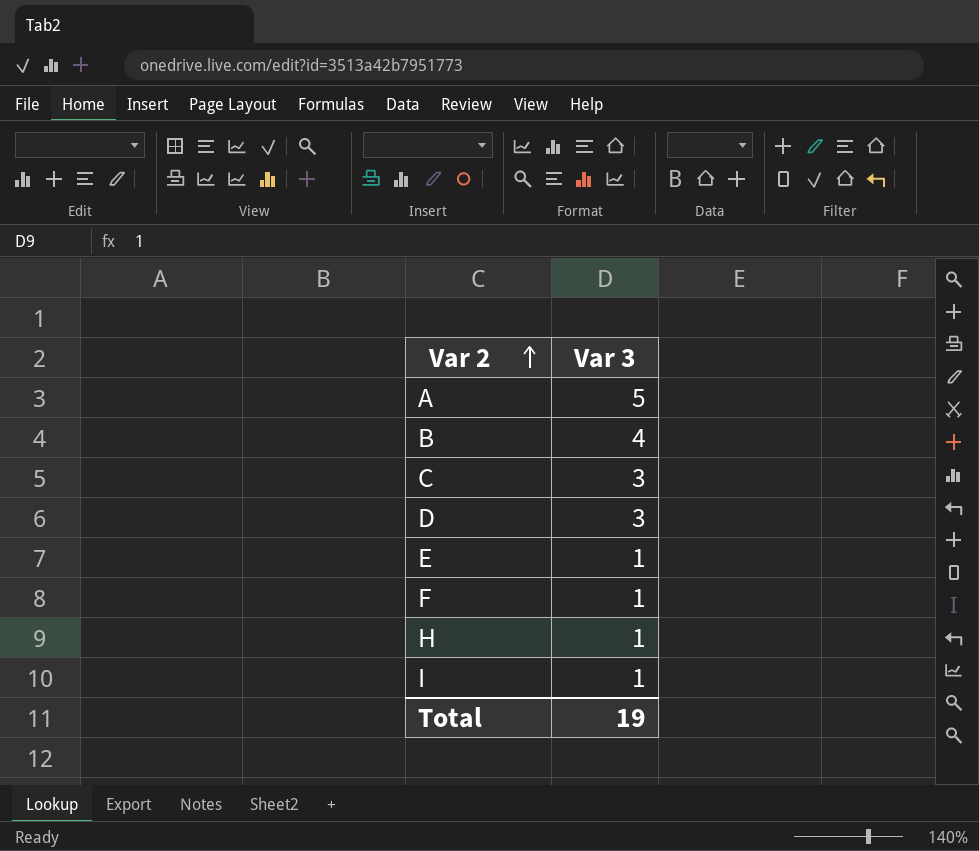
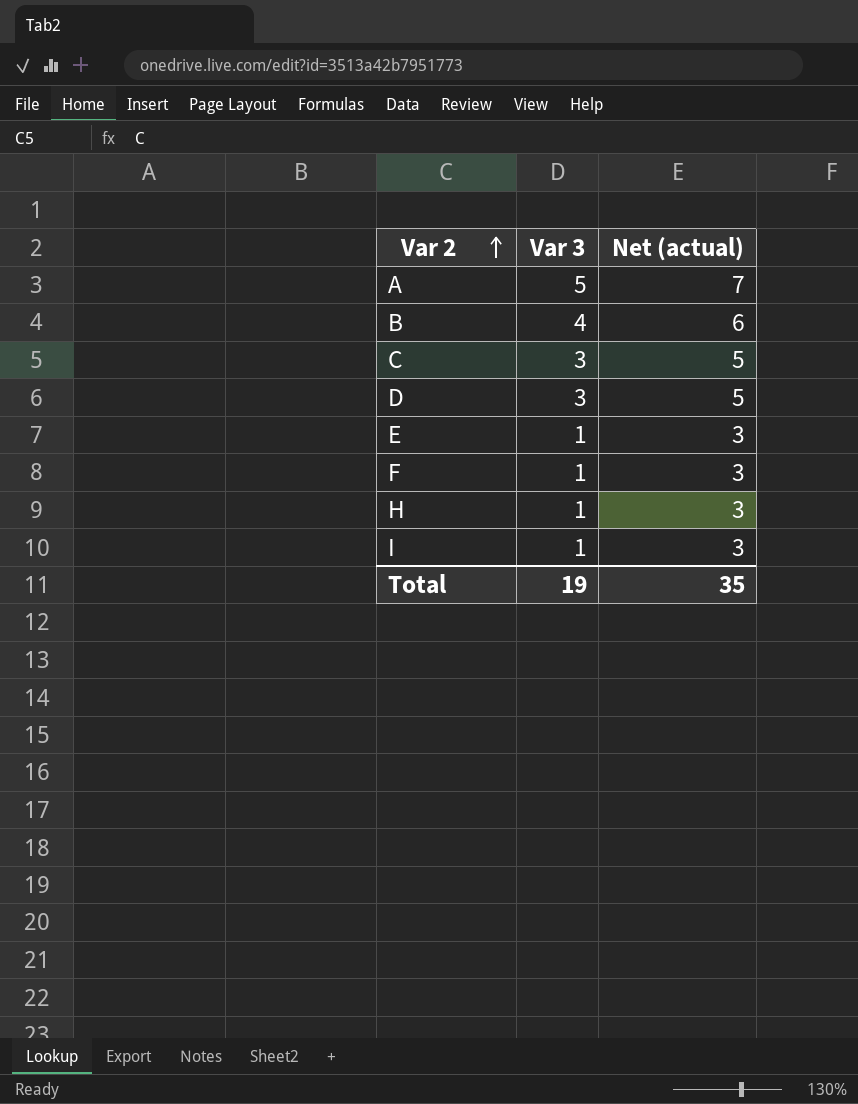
column Net (actual) | formula: none -> [Var 3] + 2

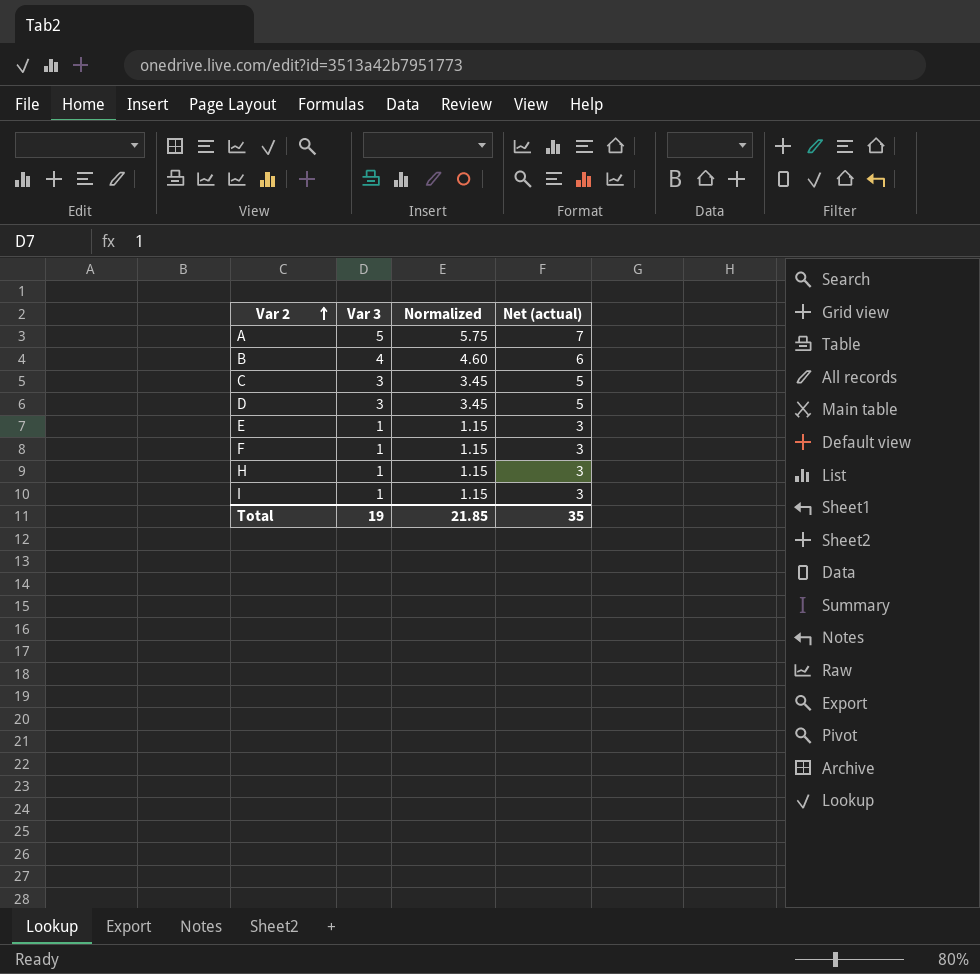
column Normalized | formula: none -> [Var 3] * 1.15

